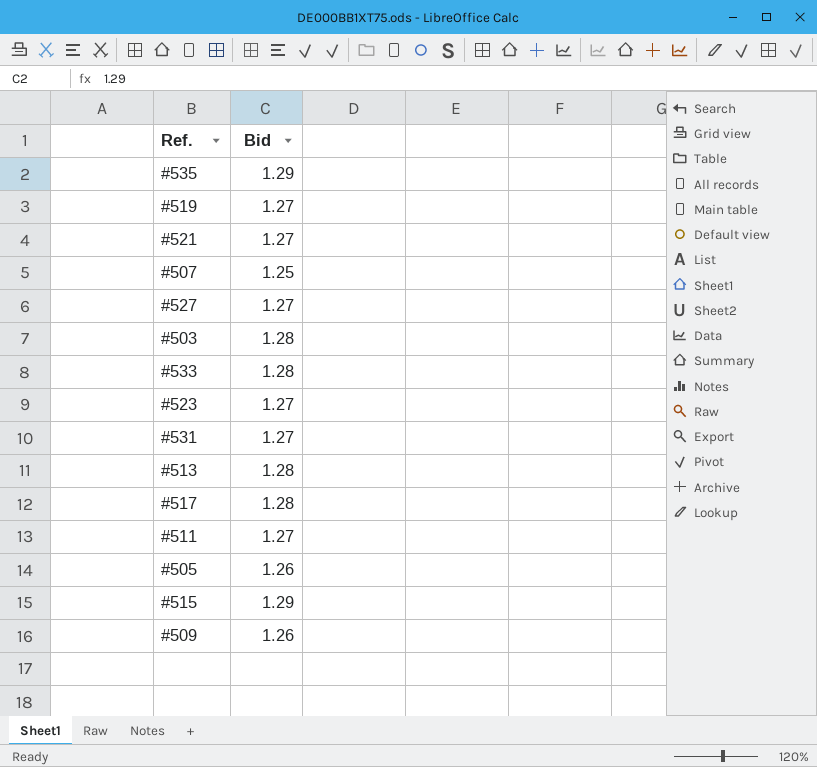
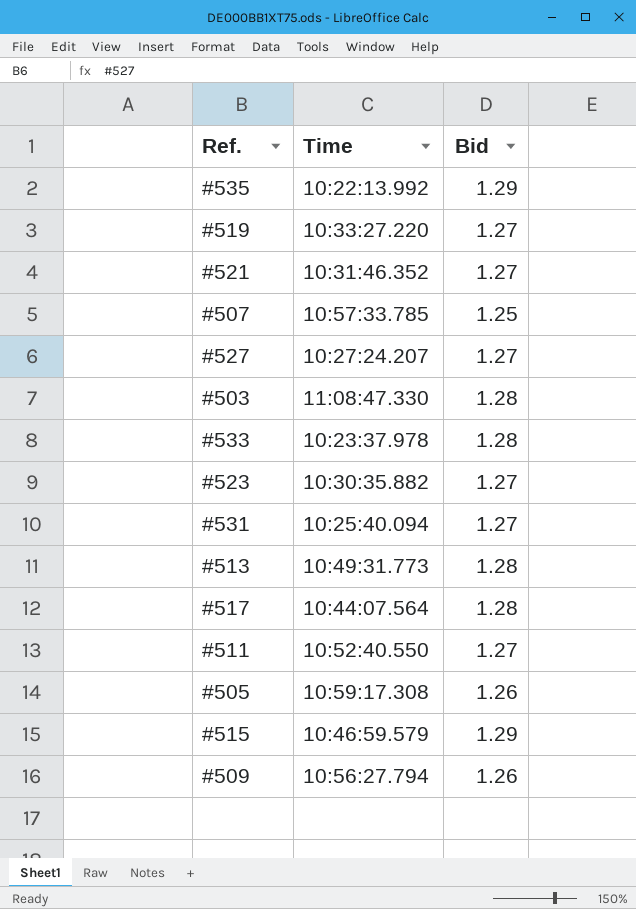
column Time | position: none -> 2

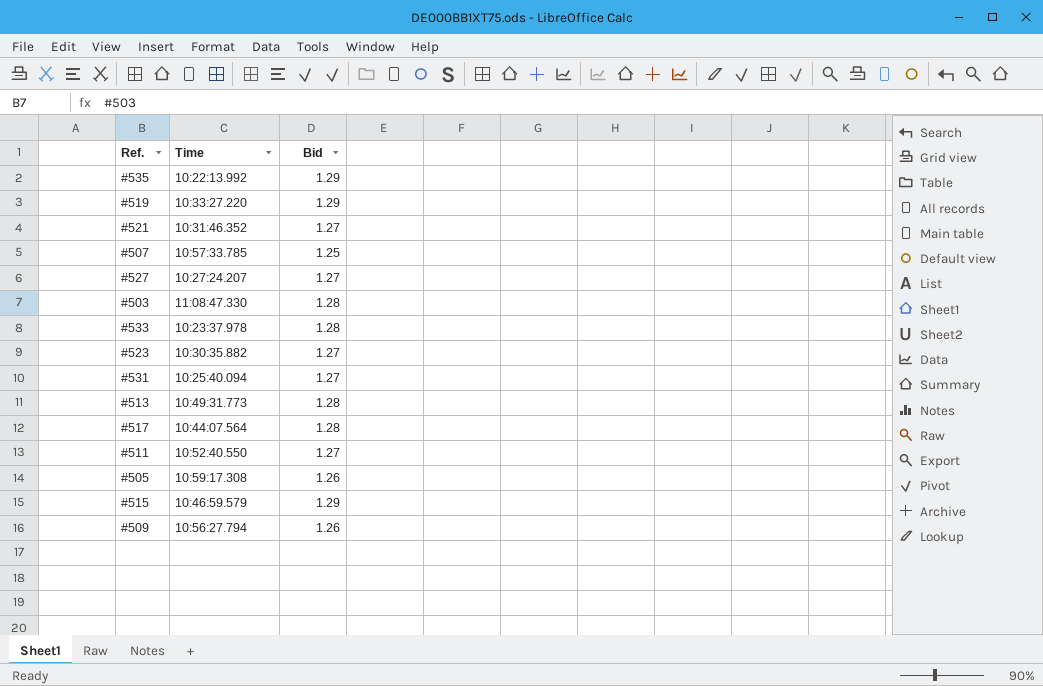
#519 | Bid: 1.27 -> 1.29

